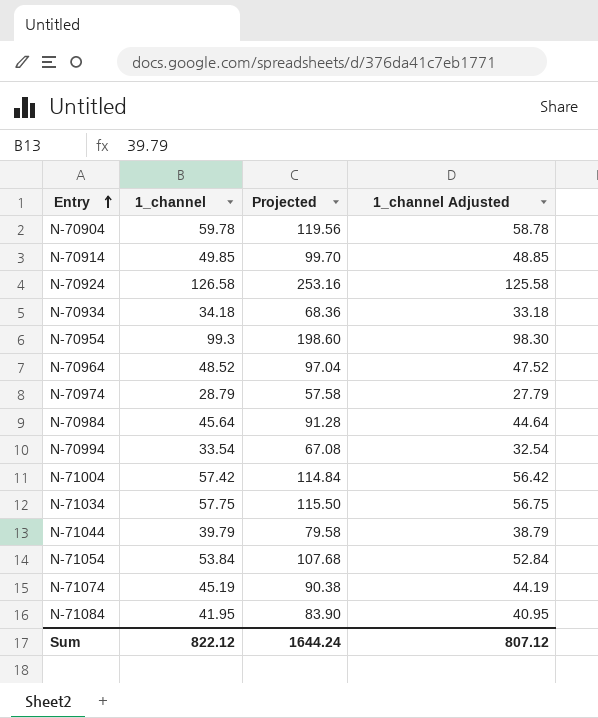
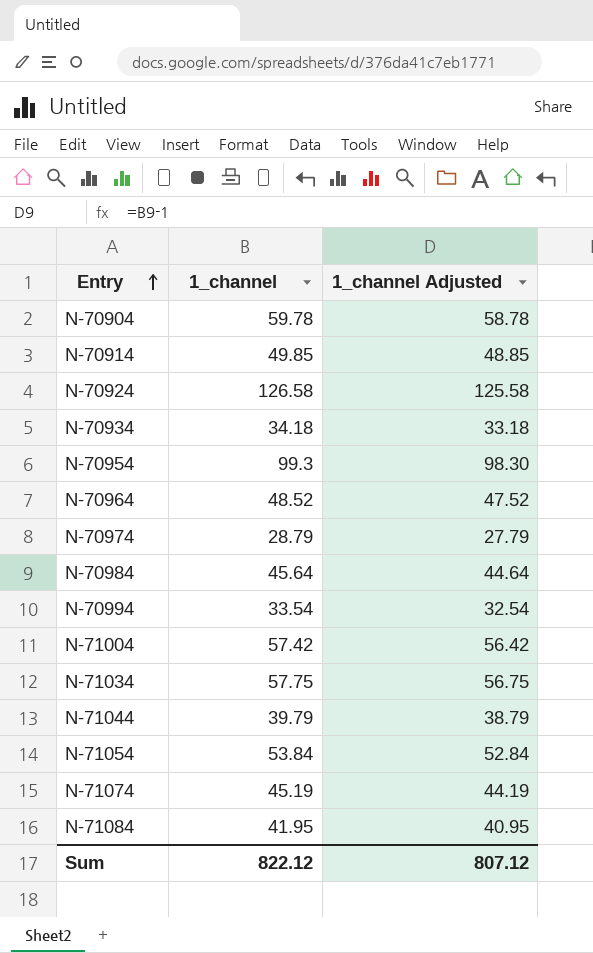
column Projected | formula: [1_channel] * 2 -> none

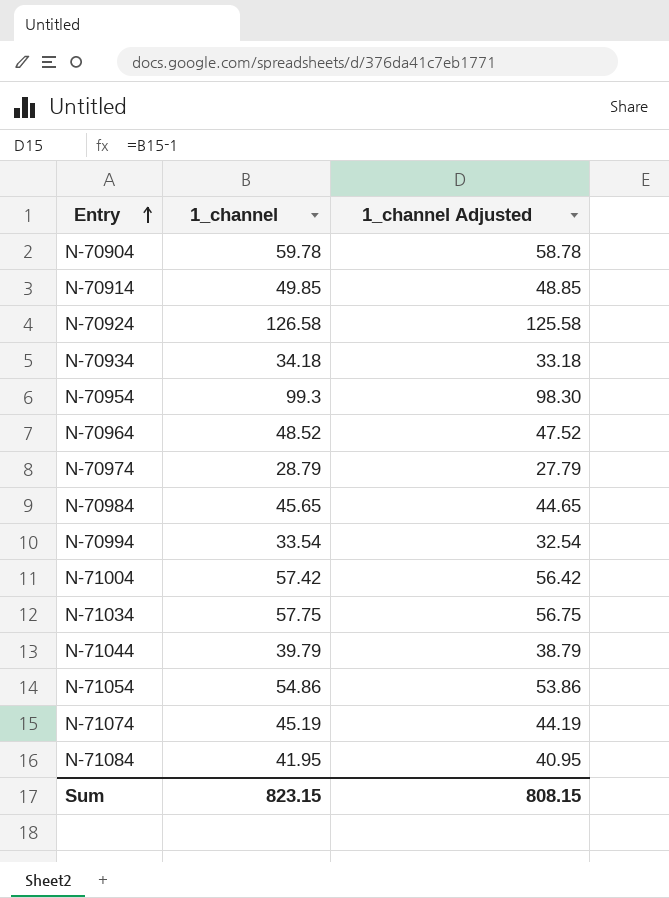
N-70984 | 1_channel: 45.64 -> 45.65
N-70984 | 1_channel Adjusted: 44.64 -> 44.65
N-71054 | 1_channel: 53.84 -> 54.86
N-71054 | 1_channel Adjusted: 52.84 -> 53.86
Sum | 1_channel: 822.12 -> 823.15
Sum | 1_channel Adjusted: 807.12 -> 808.15

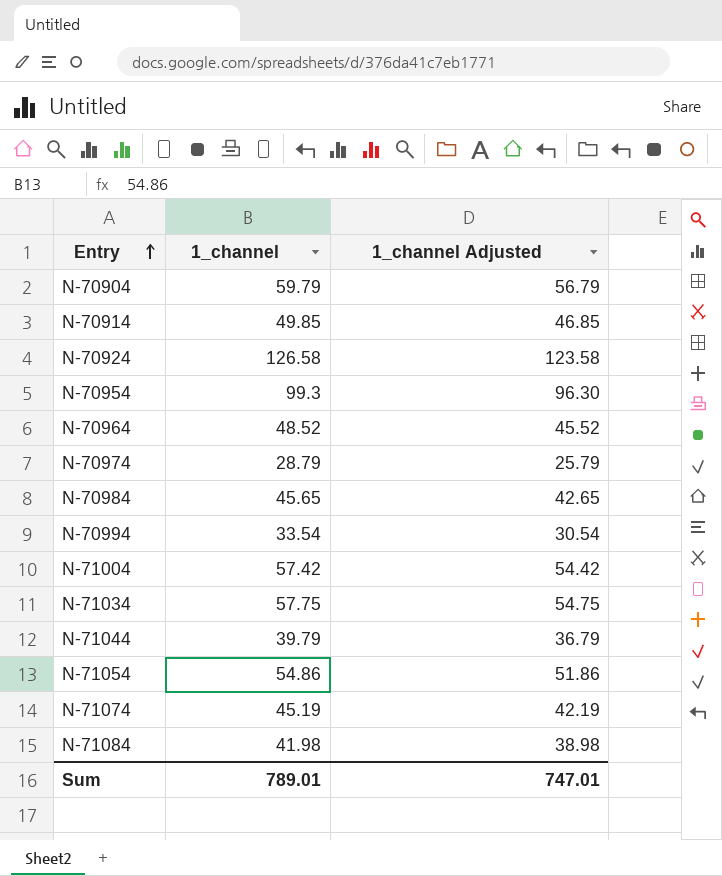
column 1_channel Adjusted | formula: [1_channel] - 1 -> [1_channel] - 3
row N-70934: 34.18 | 33.18 -> none
N-70904 | 1_channel: 59.78 -> 59.79
N-71084 | 1_channel: 41.95 -> 41.98
Sum | 1_channel: 823.15 -> 789.01
Sum | 1_channel Adjusted: 808.15 -> 747.01

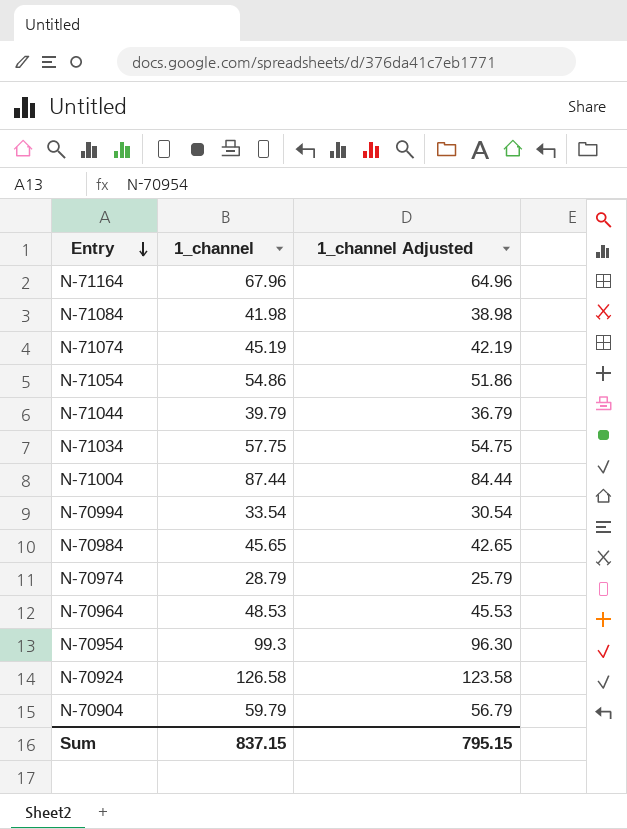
row order: Entry ascending -> Entry descending
row N-70914: 49.85 | 46.85 -> none
row N-71164: none -> 67.96 | 64.96
N-71004 | 1_channel: 57.42 -> 87.44
N-71004 | 1_channel Adjusted: 54.42 -> 84.44
N-70964 | 1_channel: 48.52 -> 48.53
N-70964 | 1_channel Adjusted: 45.52 -> 45.53
Sum | 1_channel: 789.01 -> 837.15
Sum | 1_channel Adjusted: 747.01 -> 795.15

